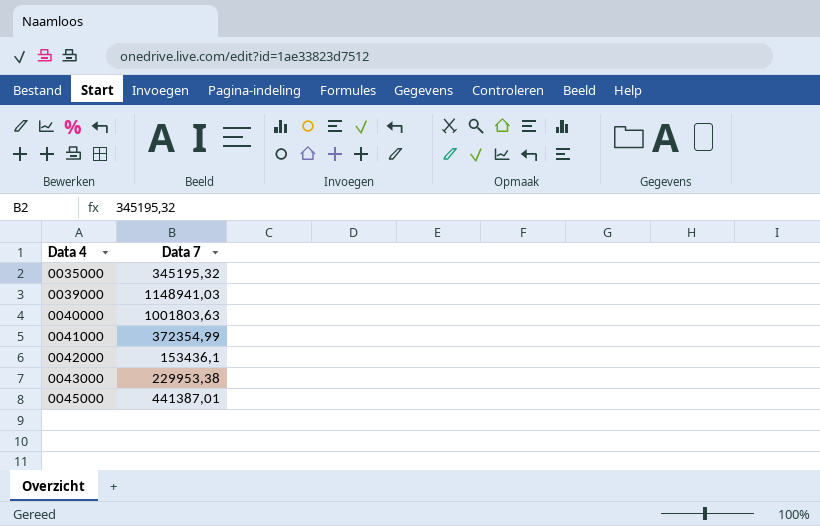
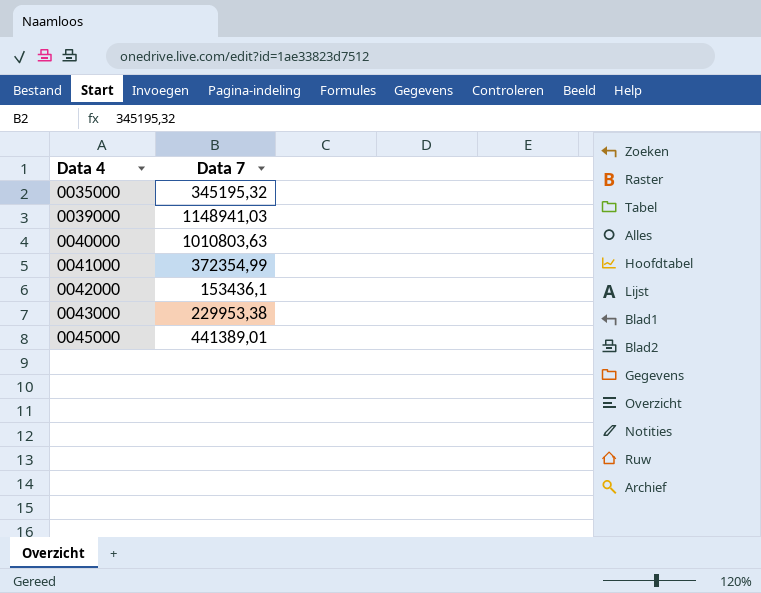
0040000 | Data 7: 1001803,63 -> 1010803,63
0045000 | Data 7: 441387,01 -> 441389,01

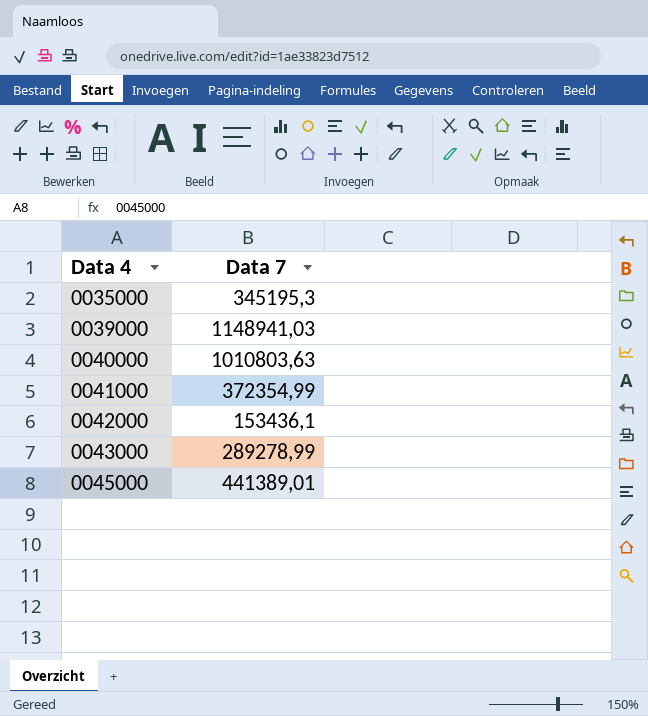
0035000 | Data 7: 345195,32 -> 345195,3
0043000 | Data 7: 229953,38 -> 289278,99

